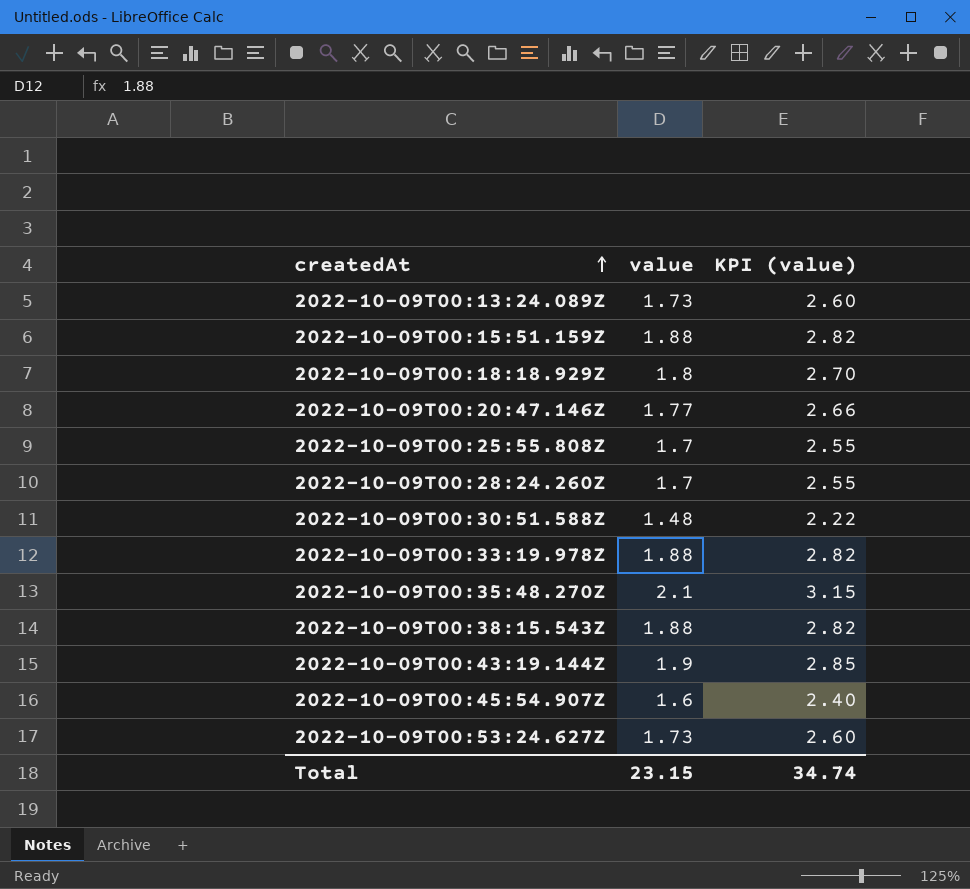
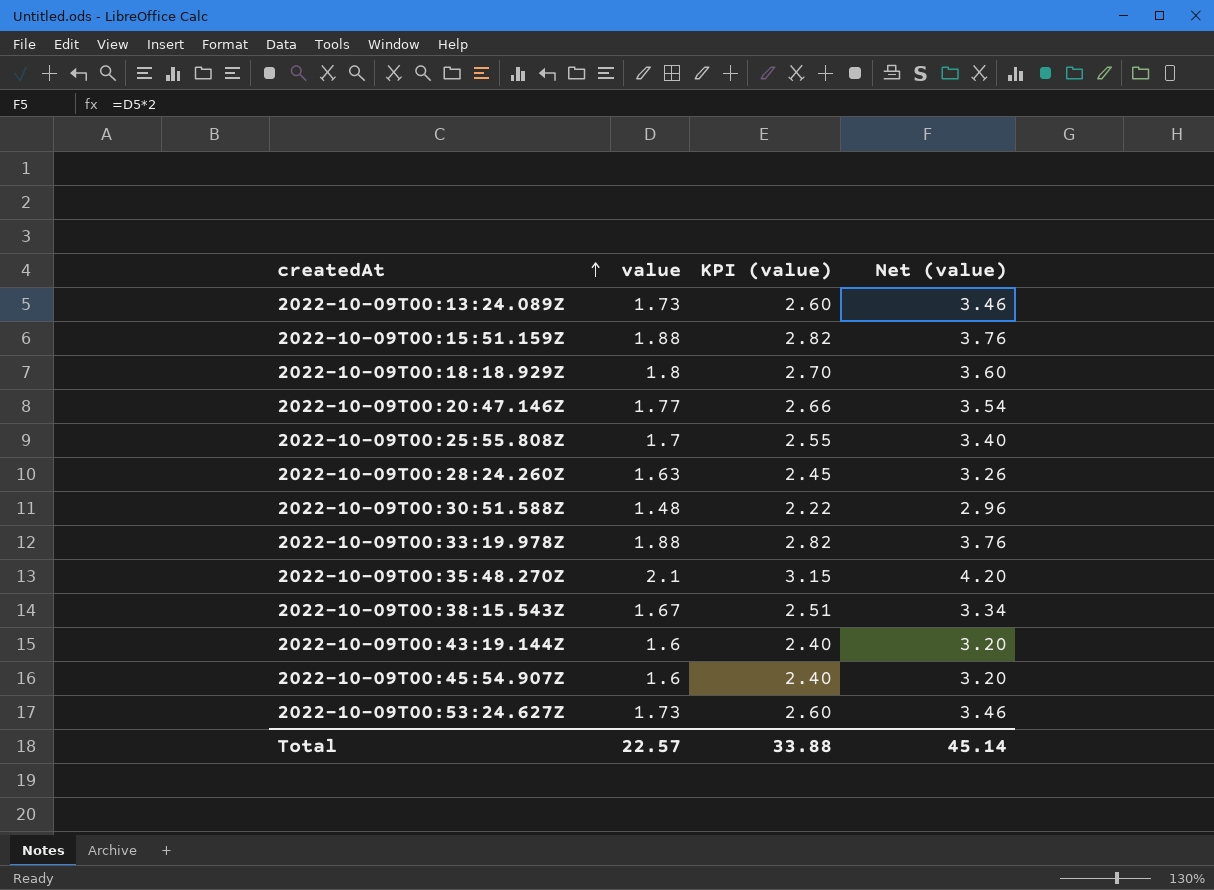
column Net (value) | formula: none -> [value] * 2
2022-10-09T00:28:24.260Z | value: 1.7 -> 1.63
2022-10-09T00:28:24.260Z | KPI (value): 2.55 -> 2.45
2022-10-09T00:38:15.543Z | value: 1.88 -> 1.67
2022-10-09T00:38:15.543Z | KPI (value): 2.82 -> 2.51
2022-10-09T00:43:19.144Z | value: 1.9 -> 1.6
2022-10-09T00:43:19.144Z | KPI (value): 2.85 -> 2.40
Total | value: 23.15 -> 22.57
Total | KPI (value): 34.74 -> 33.88

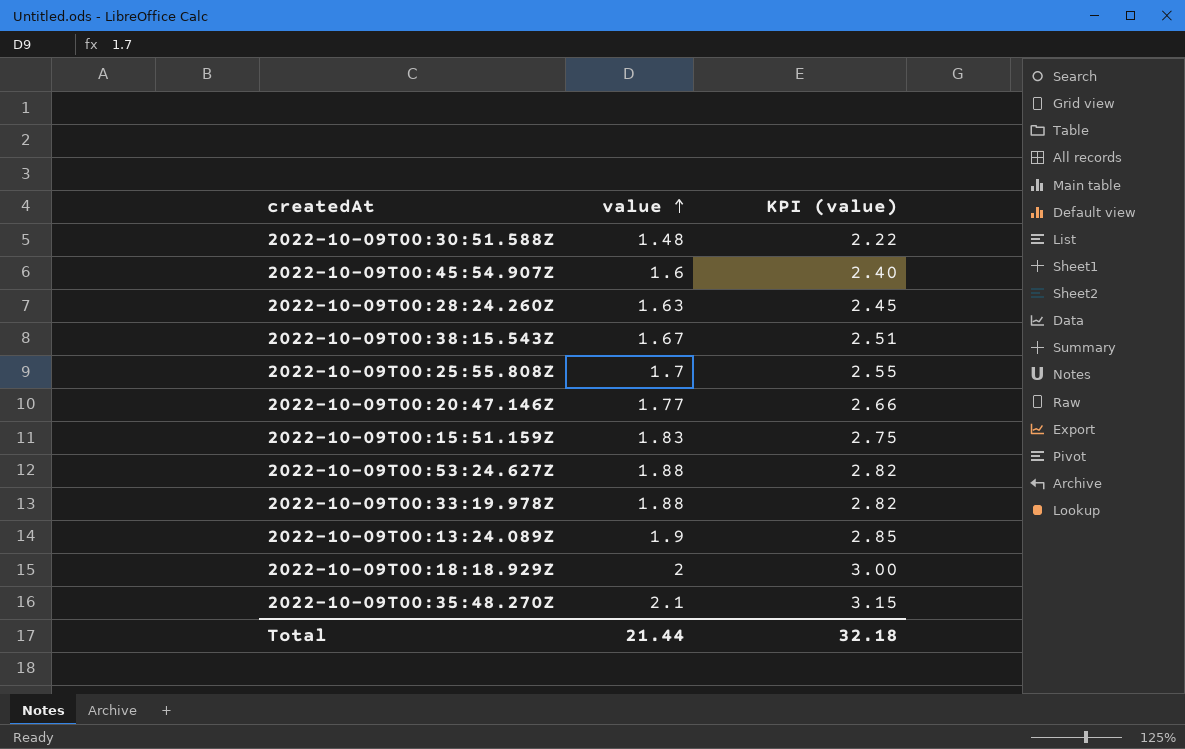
row order: createdAt ascending -> value ascending
column Net (value) | formula: [value] * 2 -> none
row 2022-10-09T00:43:19.144Z: 1.6 | 2.40 | 3.20 -> none
2022-10-09T00:15:51.159Z | value: 1.88 -> 1.83
2022-10-09T00:15:51.159Z | KPI (value): 2.82 -> 2.75
2022-10-09T00:53:24.627Z | value: 1.73 -> 1.88
2022-10-09T00:53:24.627Z | KPI (value): 2.60 -> 2.82
2022-10-09T00:13:24.089Z | value: 1.73 -> 1.9
2022-10-09T00:13:24.089Z | KPI (value): 2.60 -> 2.85
2022-10-09T00:18:18.929Z | value: 1.8 -> 2
2022-10-09T00:18:18.929Z | KPI (value): 2.70 -> 3.00
Total | value: 22.57 -> 21.44
Total | KPI (value): 33.88 -> 32.18

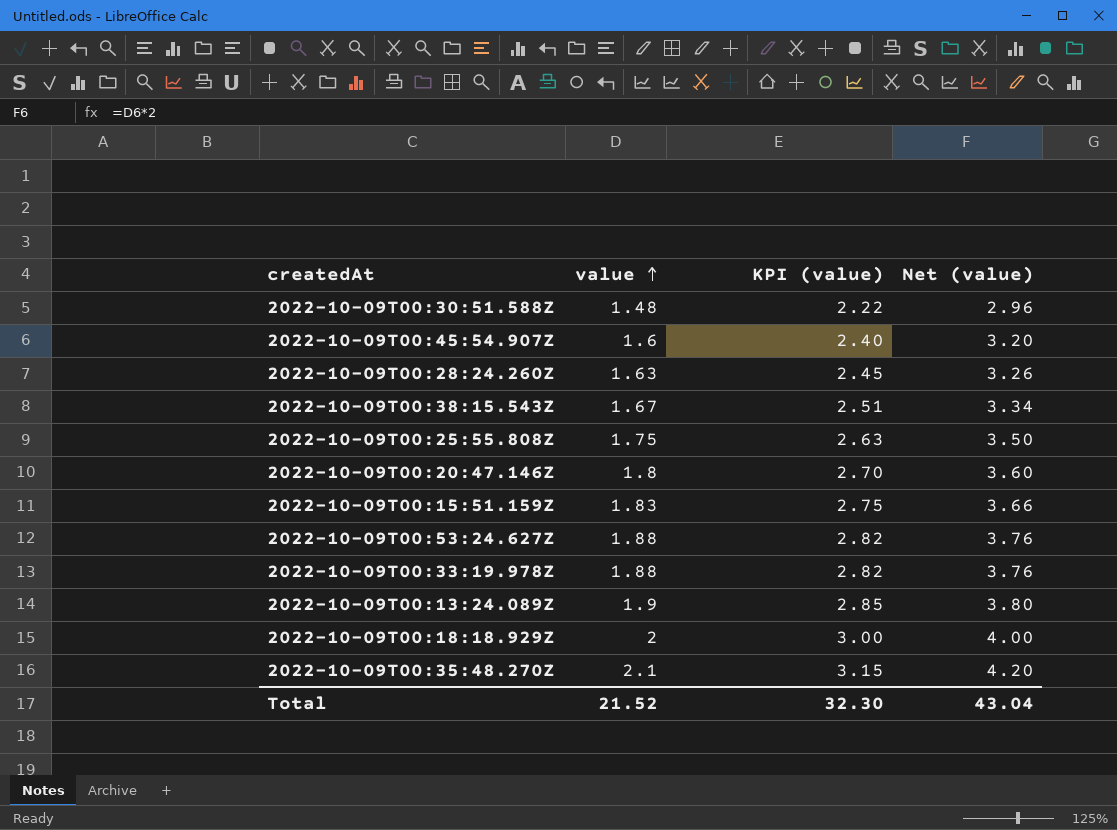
column Net (value) | formula: none -> [value] * 2
2022-10-09T00:25:55.808Z | value: 1.7 -> 1.75
2022-10-09T00:25:55.808Z | KPI (value): 2.55 -> 2.63
2022-10-09T00:20:47.146Z | value: 1.77 -> 1.8
2022-10-09T00:20:47.146Z | KPI (value): 2.66 -> 2.70
Total | value: 21.44 -> 21.52
Total | KPI (value): 32.18 -> 32.30

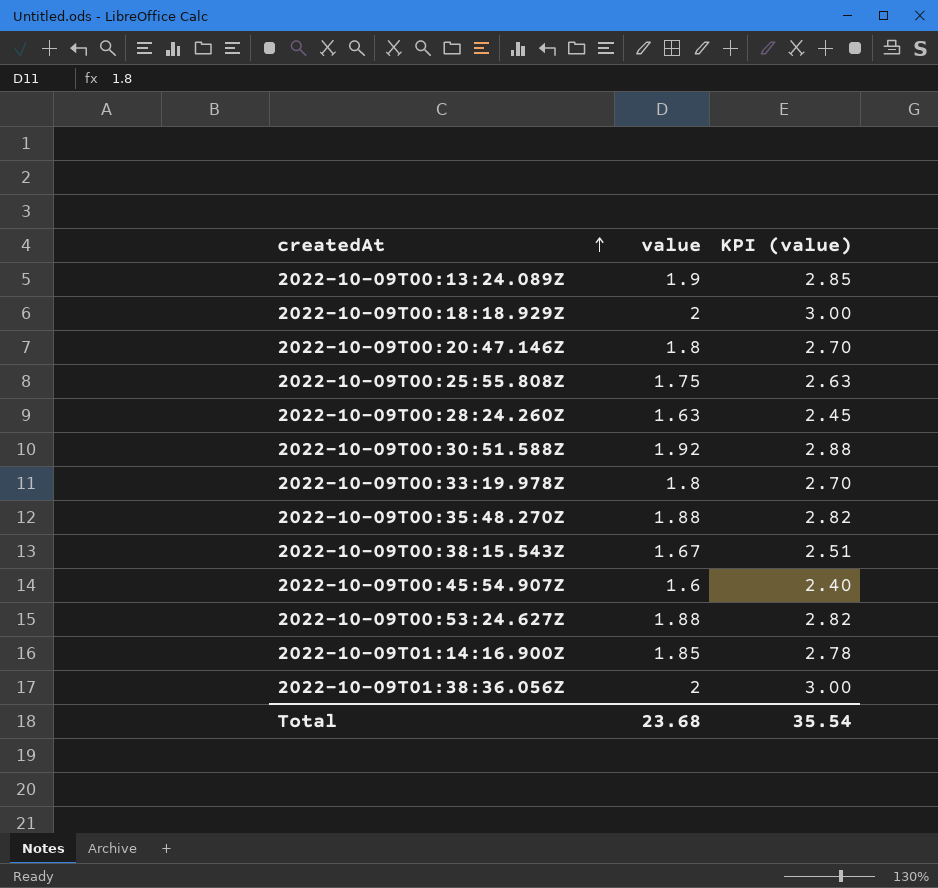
row order: value ascending -> createdAt ascending
column Net (value) | formula: [value] * 2 -> none
row 2022-10-09T00:15:51.159Z: 1.83 | 2.75 | 3.66 -> none
2022-10-09T00:30:51.588Z | value: 1.48 -> 1.92
2022-10-09T00:30:51.588Z | KPI (value): 2.22 -> 2.88
2022-10-09T00:33:19.978Z | value: 1.88 -> 1.8
2022-10-09T00:33:19.978Z | KPI (value): 2.82 -> 2.70
2022-10-09T00:35:48.270Z | value: 2.1 -> 1.88
2022-10-09T00:35:48.270Z | KPI (value): 3.15 -> 2.82
row 2022-10-09T01:14:16.900Z: none -> 1.85 | 2.78
row 2022-10-09T01:38:36.056Z: none -> 2 | 3.00
Total | value: 21.52 -> 23.68
Total | KPI (value): 32.30 -> 35.54

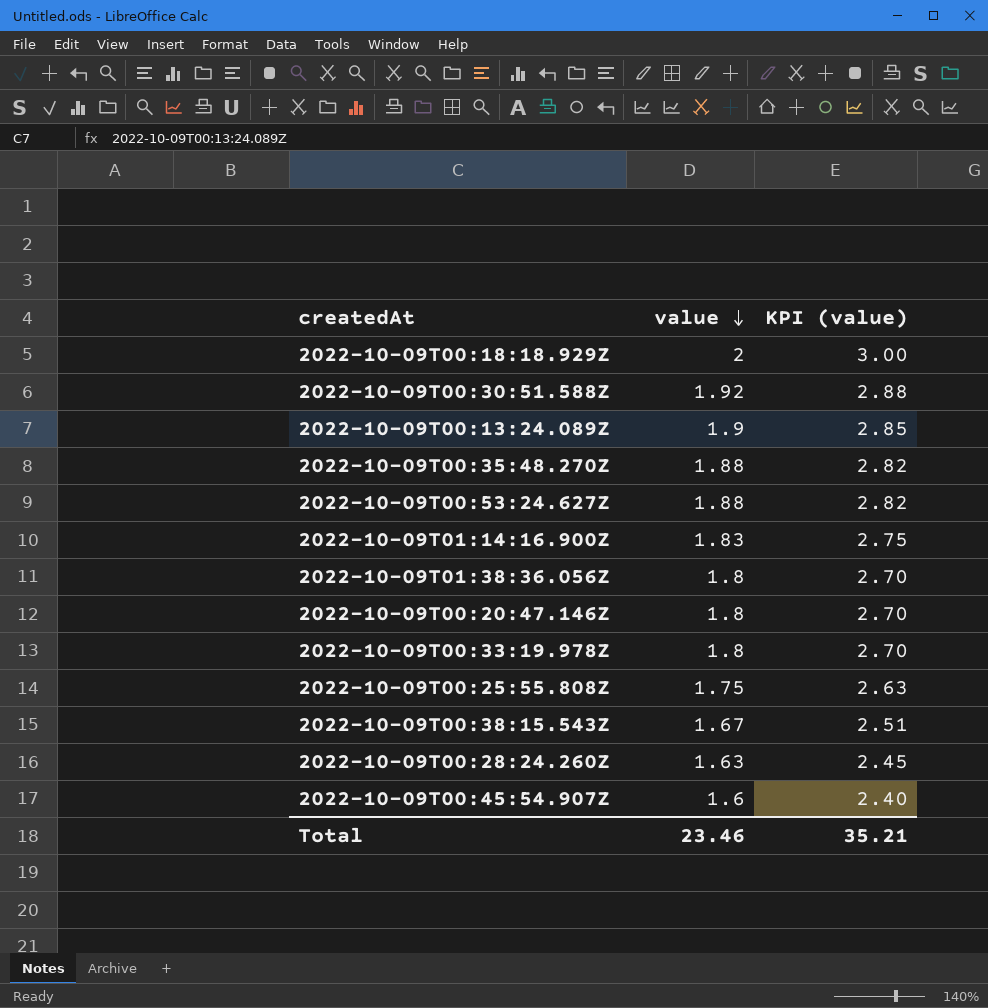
row order: createdAt ascending -> value descending
2022-10-09T01:14:16.900Z | value: 1.85 -> 1.83
2022-10-09T01:14:16.900Z | KPI (value): 2.78 -> 2.75
2022-10-09T01:38:36.056Z | value: 2 -> 1.8
2022-10-09T01:38:36.056Z | KPI (value): 3.00 -> 2.70
Total | value: 23.68 -> 23.46
Total | KPI (value): 35.54 -> 35.21

